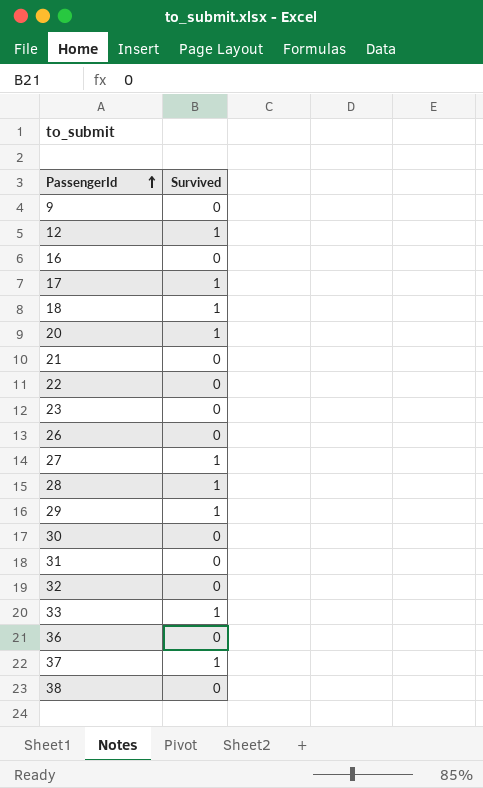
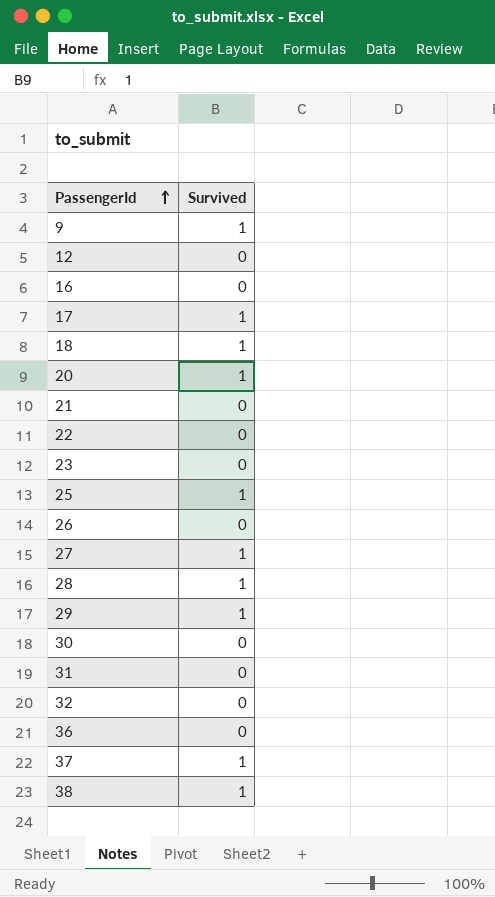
row 33: 1 -> none
9 | Survived: 0 -> 1
12 | Survived: 1 -> 0
row 25: none -> 1
38 | Survived: 0 -> 1

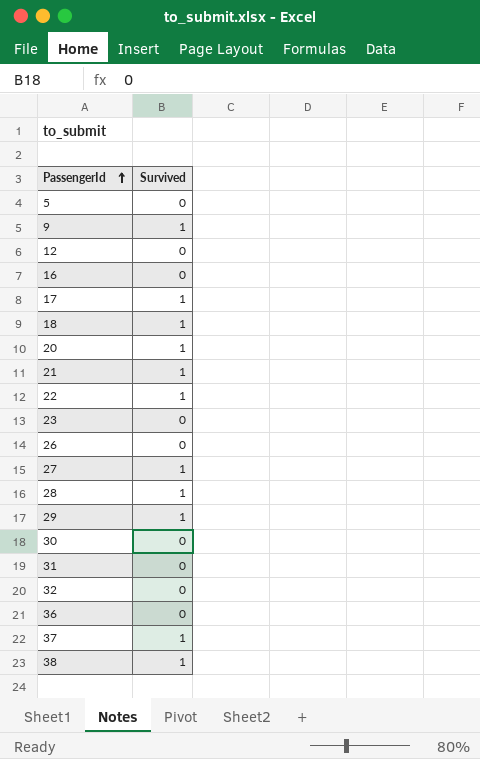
row 25: 1 -> none
row 5: none -> 0
21 | Survived: 0 -> 1
22 | Survived: 0 -> 1

